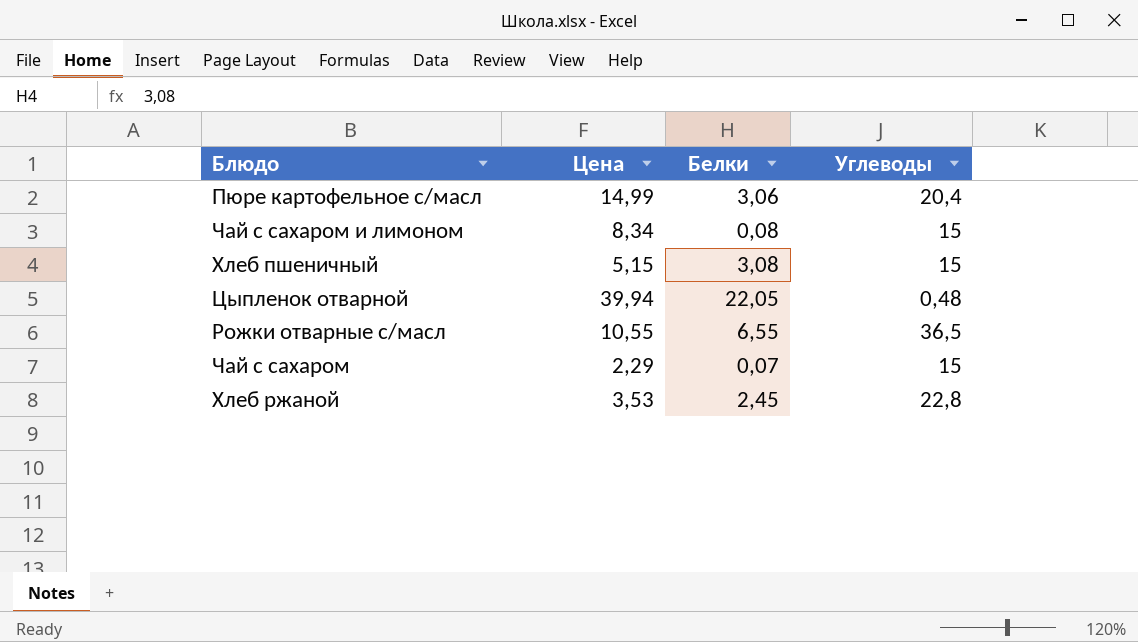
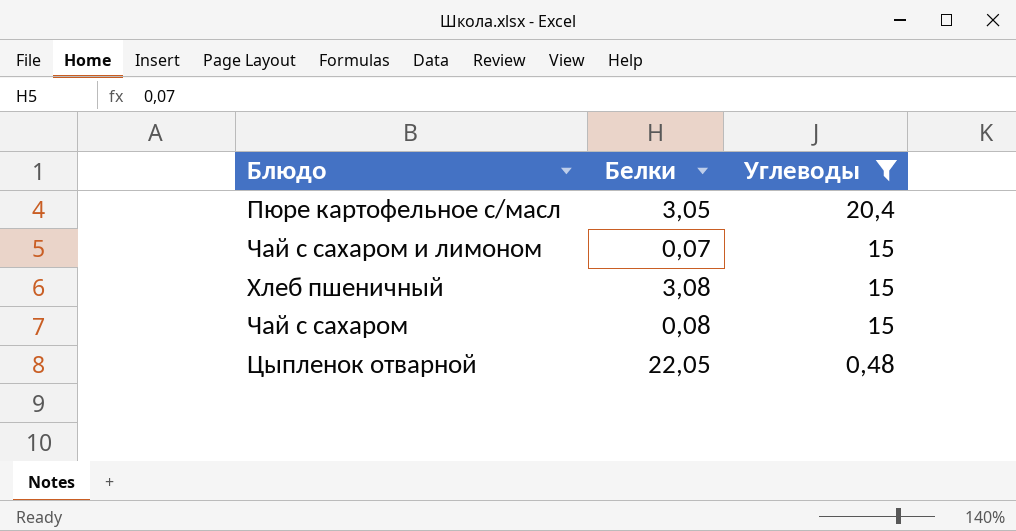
filter: none -> Углеводы <= 20,4
row order: none -> Углеводы descending
column Цена | position: 2 -> none
Пюре картофельное с/масл | Белки: 3,06 -> 3,05
Чай с сахаром и лимоном | Белки: 0,08 -> 0,07
Чай с сахаром | Белки: 0,07 -> 0,08

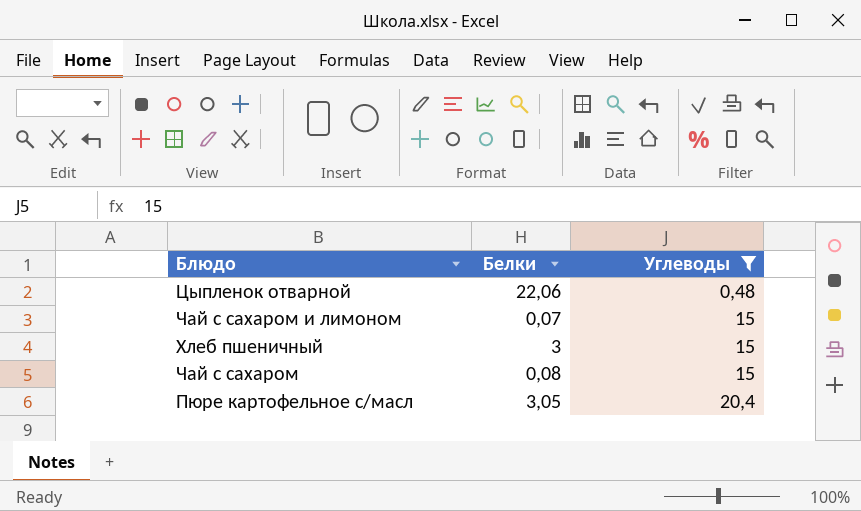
row order: Углеводы descending -> Углеводы ascending
Цыпленок отварной | Белки: 22,05 -> 22,06
Хлеб пшеничный | Белки: 3,08 -> 3

